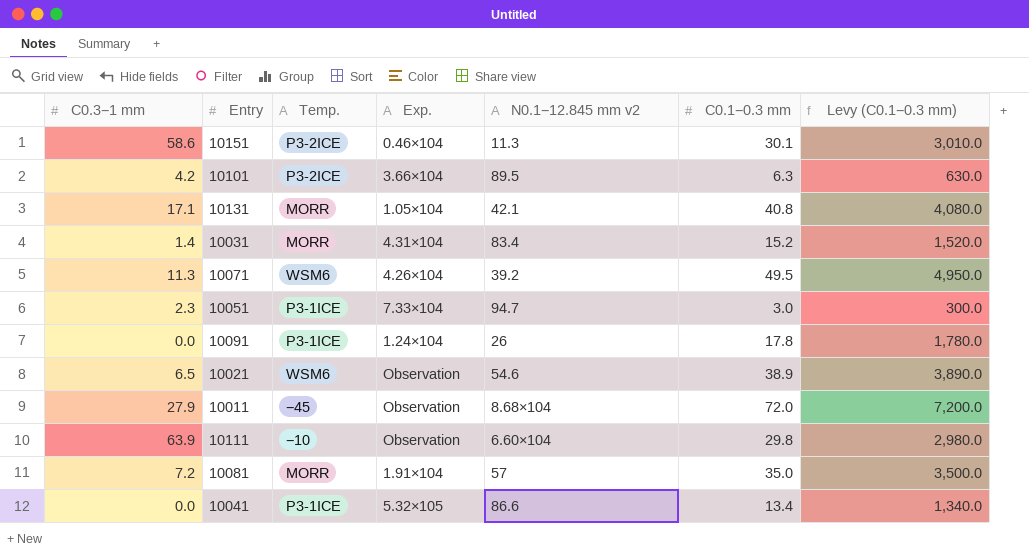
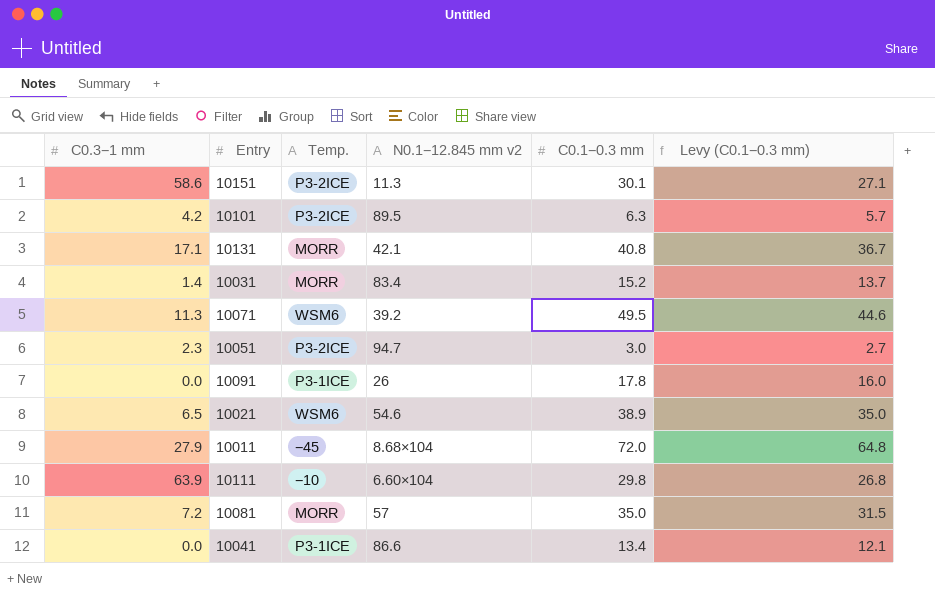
column Exp. | position: 4 -> none
column Levy (C0.1−0.3 mm) | formula: [C0.1−0.3 mm] * 100 -> [C0.1−0.3 mm] * 0.9
10051 | Temp.: P3-1ICE -> P3-2ICE

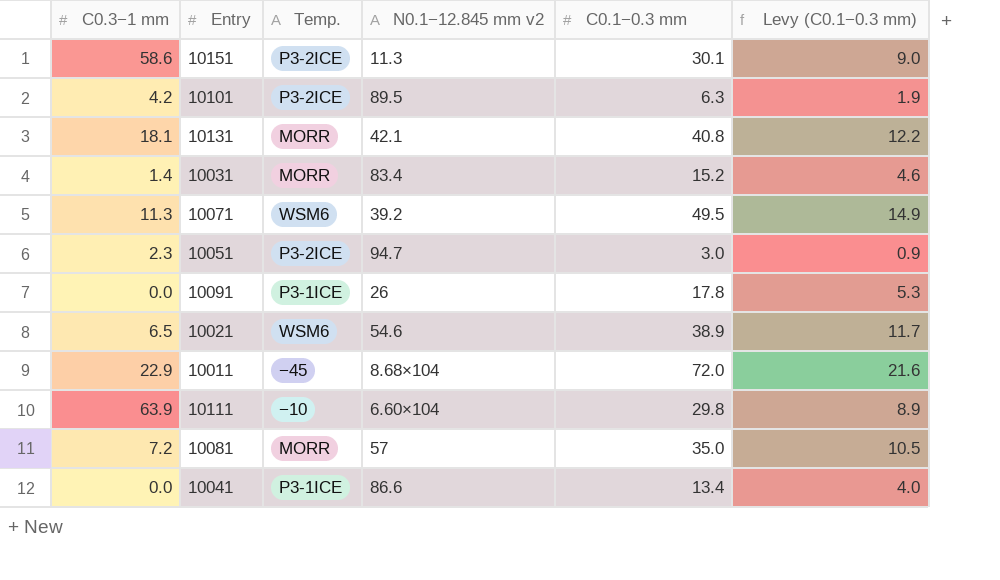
column Levy (C0.1−0.3 mm) | formula: [C0.1−0.3 mm] * 0.9 -> [C0.1−0.3 mm] * 0.3
10131 | C0.3−1 mm: 17.1 -> 18.1
10011 | C0.3−1 mm: 27.9 -> 22.9

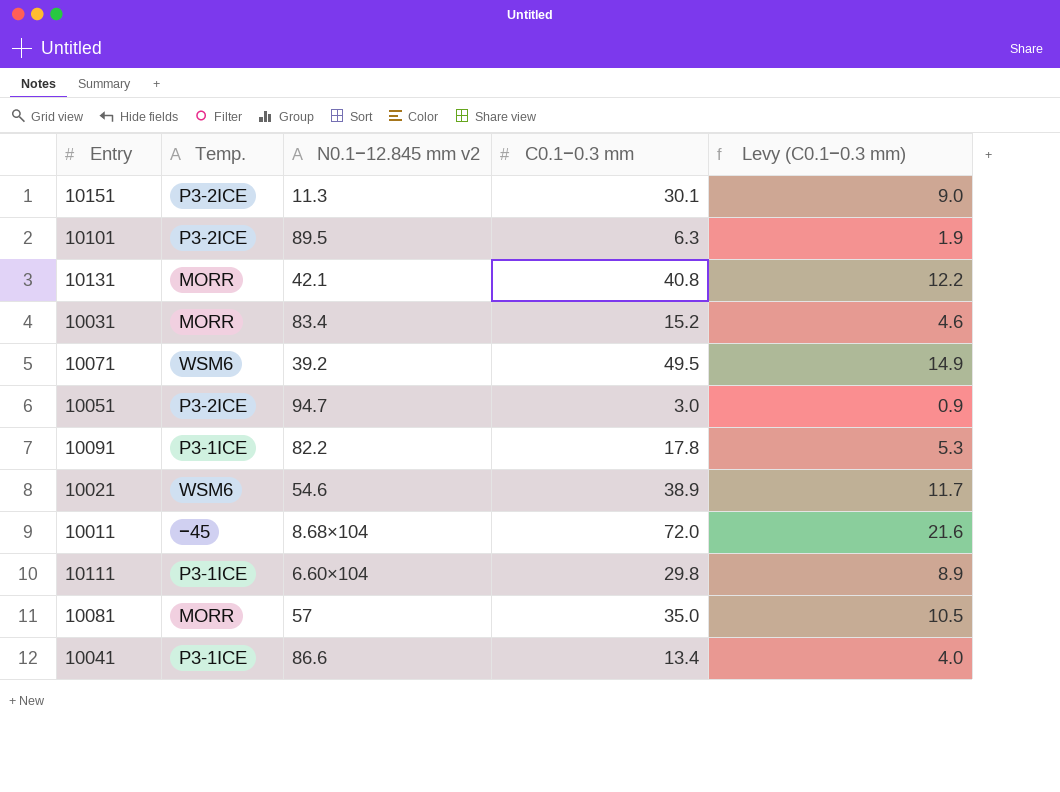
column C0.3−1 mm | position: 1 -> none
10091 | N0.1−12.845 mm v2: 26 -> 82.2
10111 | Temp.: −10 -> P3-1ICE

